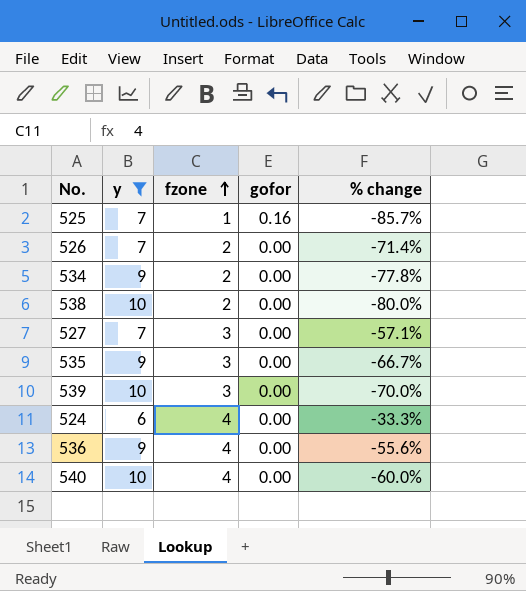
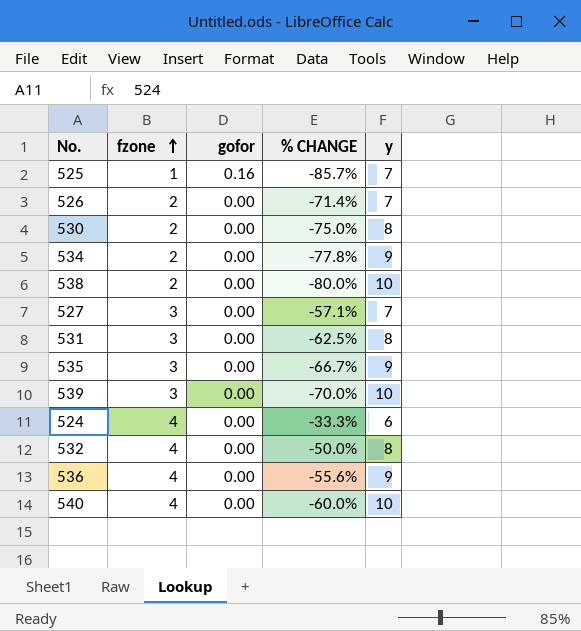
filter: y != 8 -> none
column name: % change -> % CHANGE
column y | position: 2 -> 5

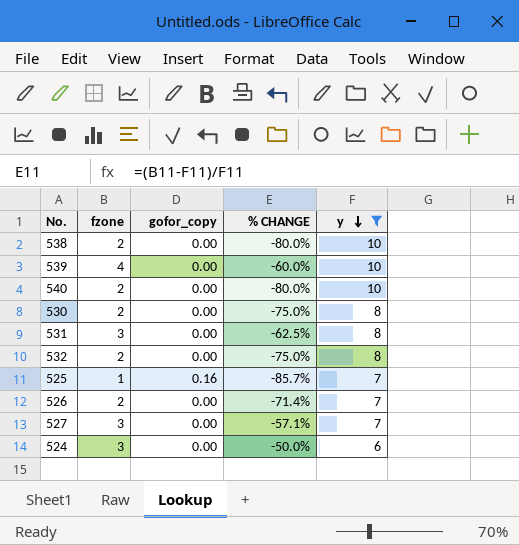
filter: none -> y != 9
row order: fzone ascending -> y descending
column name: gofor -> gofor_copy
539 | fzone: 3 -> 4
539 | % CHANGE: -70.0% -> -60.0%
540 | fzone: 4 -> 2
540 | % CHANGE: -60.0% -> -80.0%
532 | fzone: 4 -> 2
532 | % CHANGE: -50.0% -> -75.0%
524 | fzone: 4 -> 3
524 | % CHANGE: -33.3% -> -50.0%

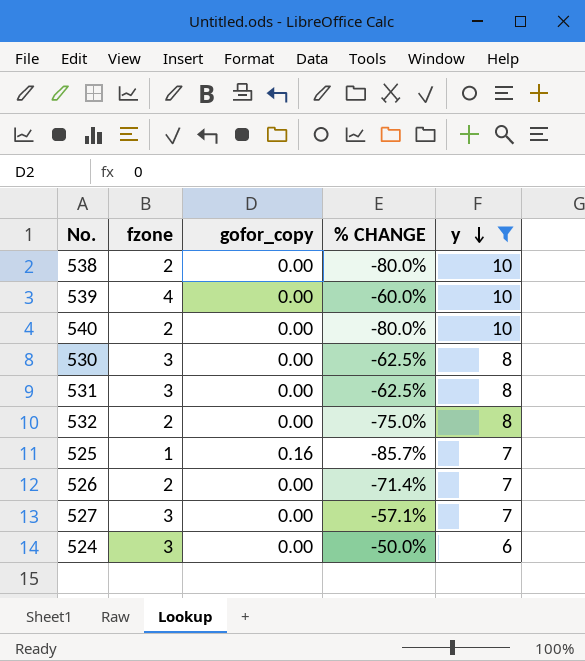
530 | fzone: 2 -> 3
530 | % CHANGE: -75.0% -> -62.5%

